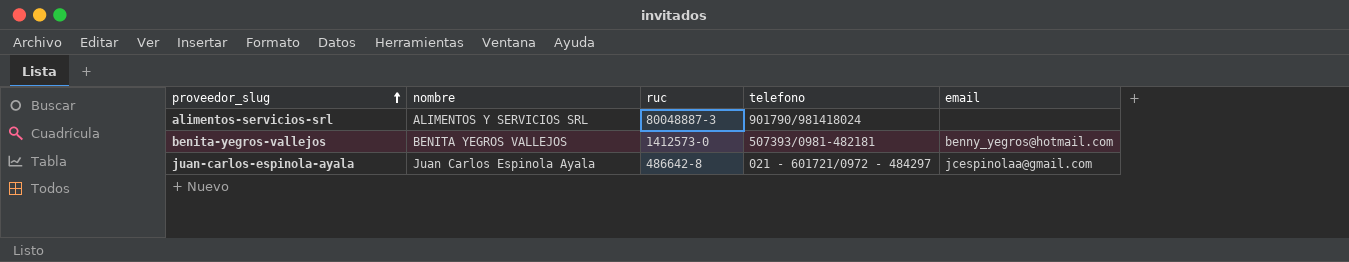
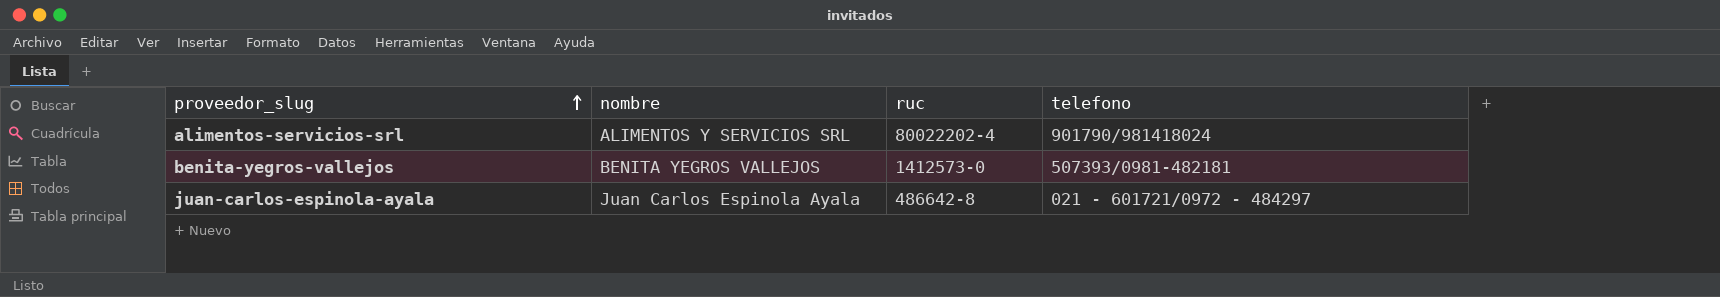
column email | position: 5 -> none
alimentos-servicios-srl | ruc: 80048887-3 -> 80022202-4

